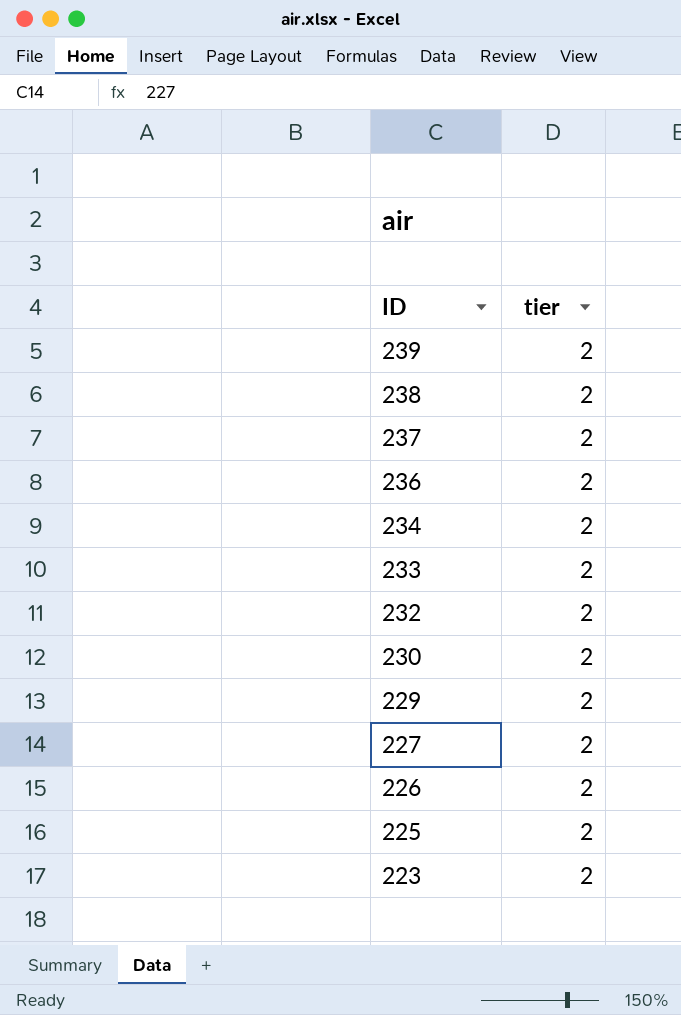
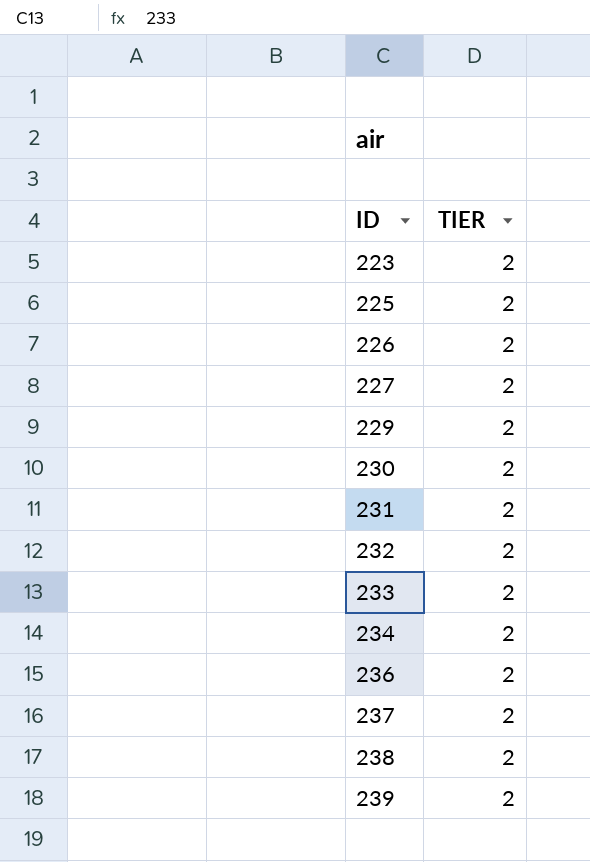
row order: ID descending -> ID ascending
column name: tier -> TIER
row 231: none -> 2

